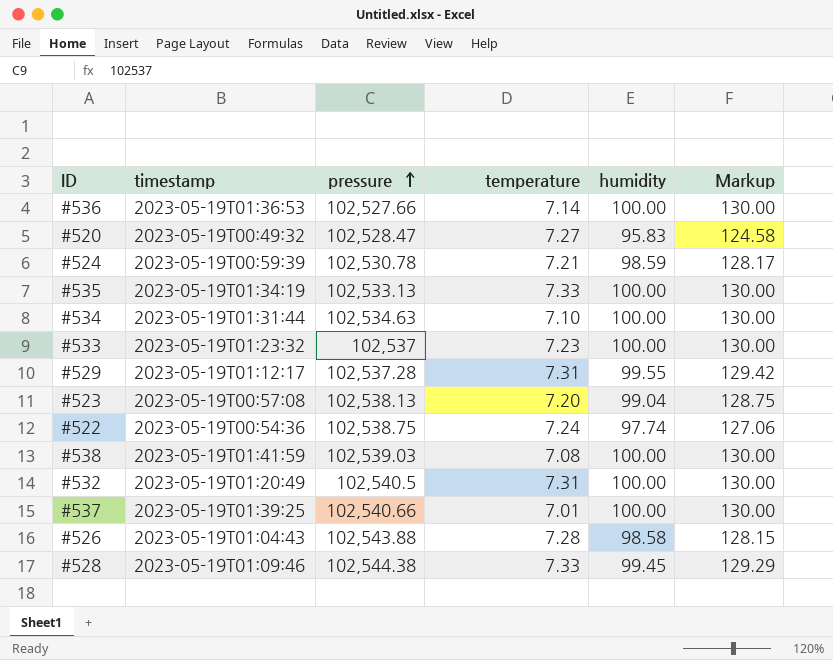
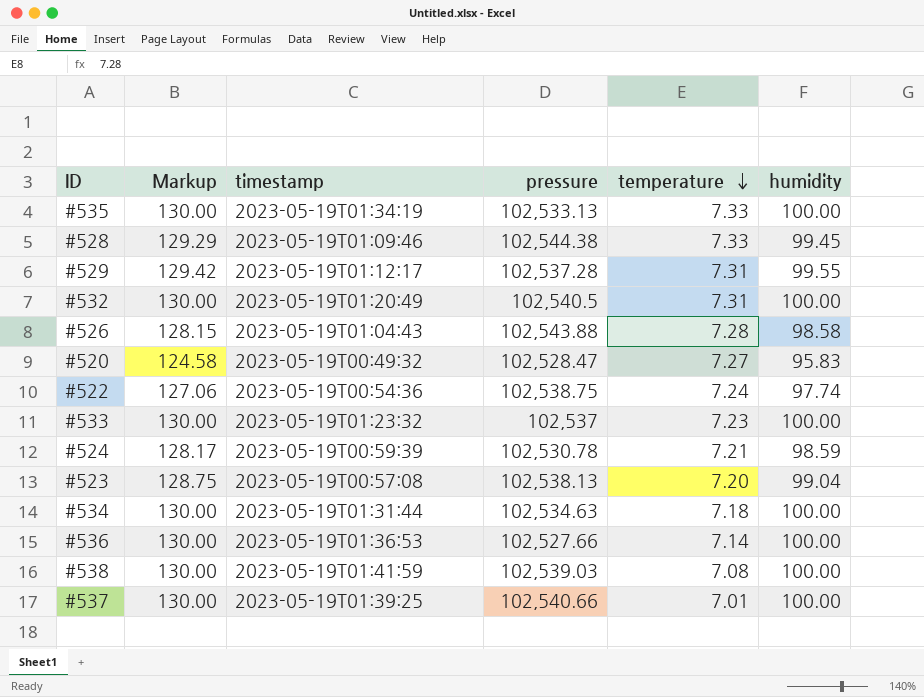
row order: pressure ascending -> temperature descending
column Markup | position: 6 -> 2
#534 | temperature: 7.10 -> 7.18

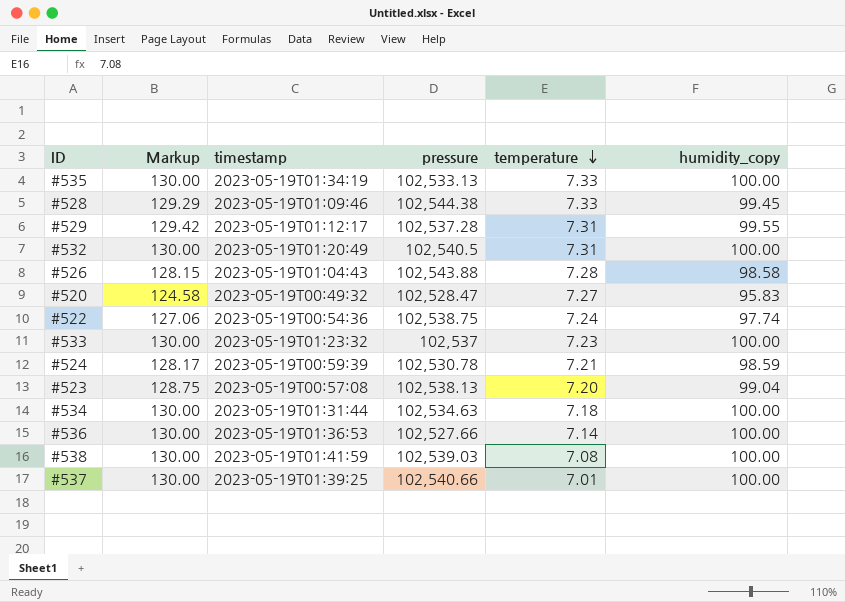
column name: humidity -> humidity_copy

